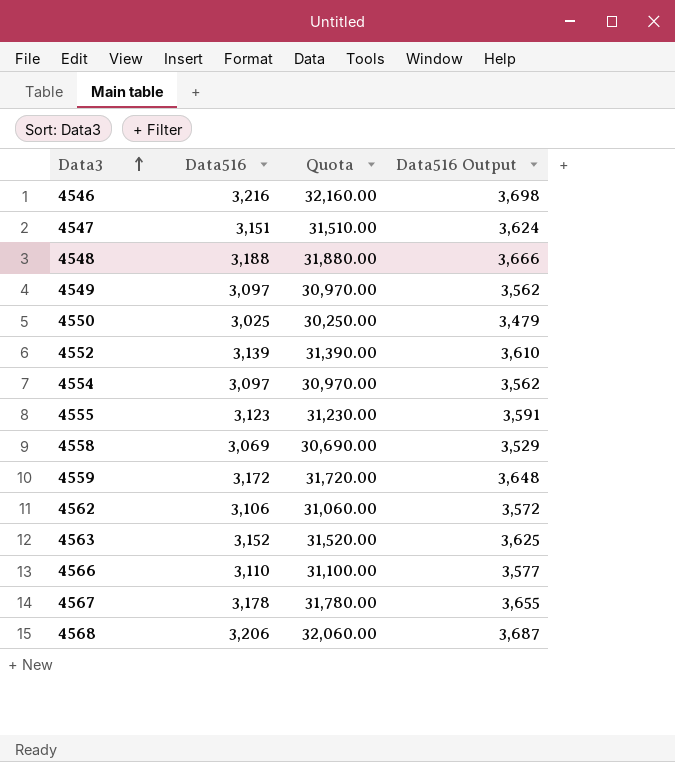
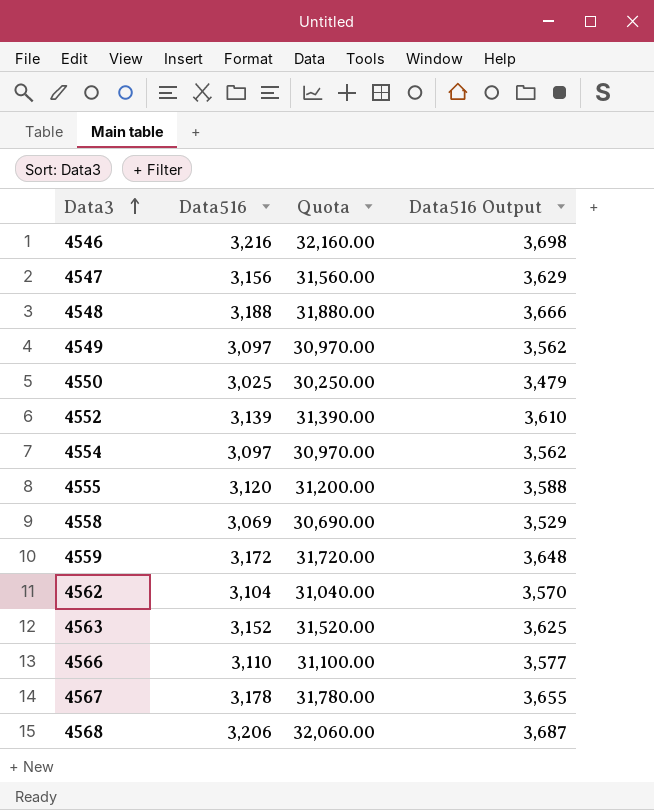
4547 | Data516: 3,151 -> 3,156
4547 | Quota: 31,510.00 -> 31,560.00
4547 | Data516 Output: 3,624 -> 3,629
4555 | Data516: 3,123 -> 3,120
4555 | Quota: 31,230.00 -> 31,200.00
4555 | Data516 Output: 3,591 -> 3,588
4562 | Data516: 3,106 -> 3,104
4562 | Quota: 31,060.00 -> 31,040.00
4562 | Data516 Output: 3,572 -> 3,570

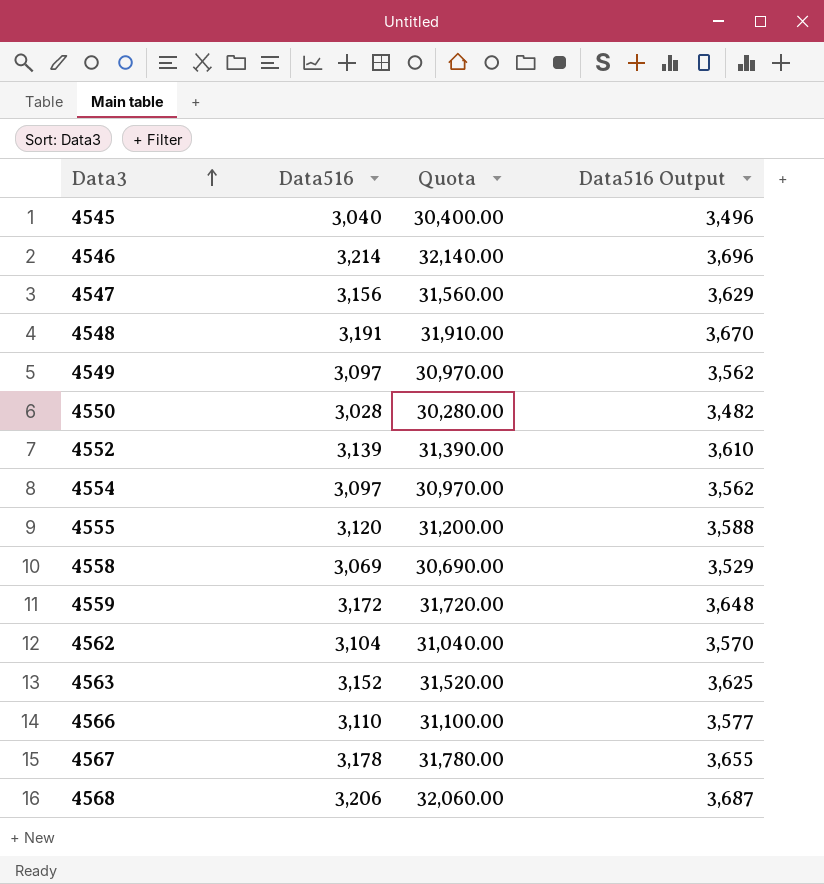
row 4545: none -> 3,040 | 30,400.00 | 3,496
4546 | Data516: 3,216 -> 3,214
4546 | Quota: 32,160.00 -> 32,140.00
4546 | Data516 Output: 3,698 -> 3,696
4548 | Data516: 3,188 -> 3,191
4548 | Quota: 31,880.00 -> 31,910.00
4548 | Data516 Output: 3,666 -> 3,670
4550 | Data516: 3,025 -> 3,028
4550 | Quota: 30,250.00 -> 30,280.00
4550 | Data516 Output: 3,479 -> 3,482

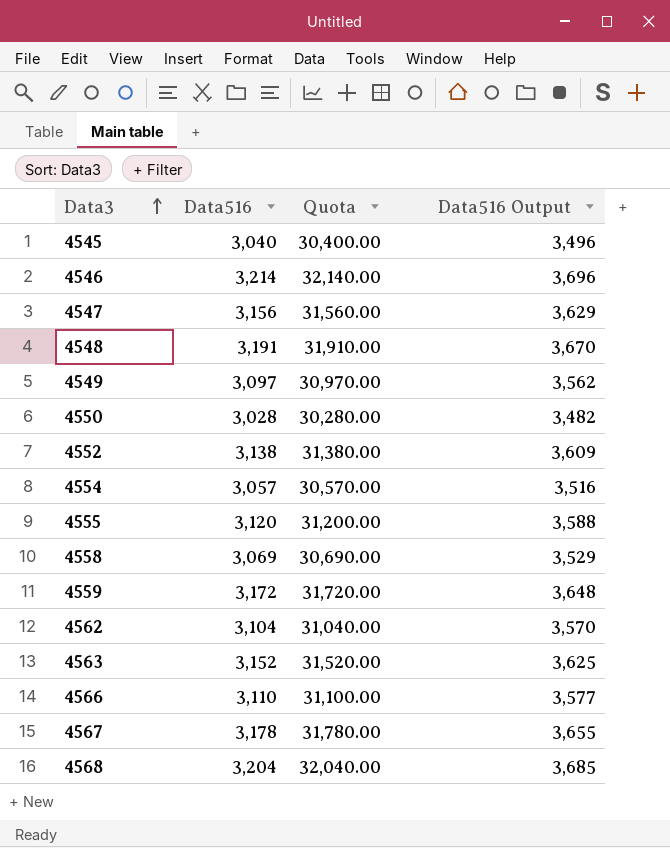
4552 | Data516: 3,139 -> 3,138
4552 | Quota: 31,390.00 -> 31,380.00
4552 | Data516 Output: 3,610 -> 3,609
4554 | Data516: 3,097 -> 3,057
4554 | Quota: 30,970.00 -> 30,570.00
4554 | Data516 Output: 3,562 -> 3,516
4568 | Data516: 3,206 -> 3,204
4568 | Quota: 32,060.00 -> 32,040.00
4568 | Data516 Output: 3,687 -> 3,685

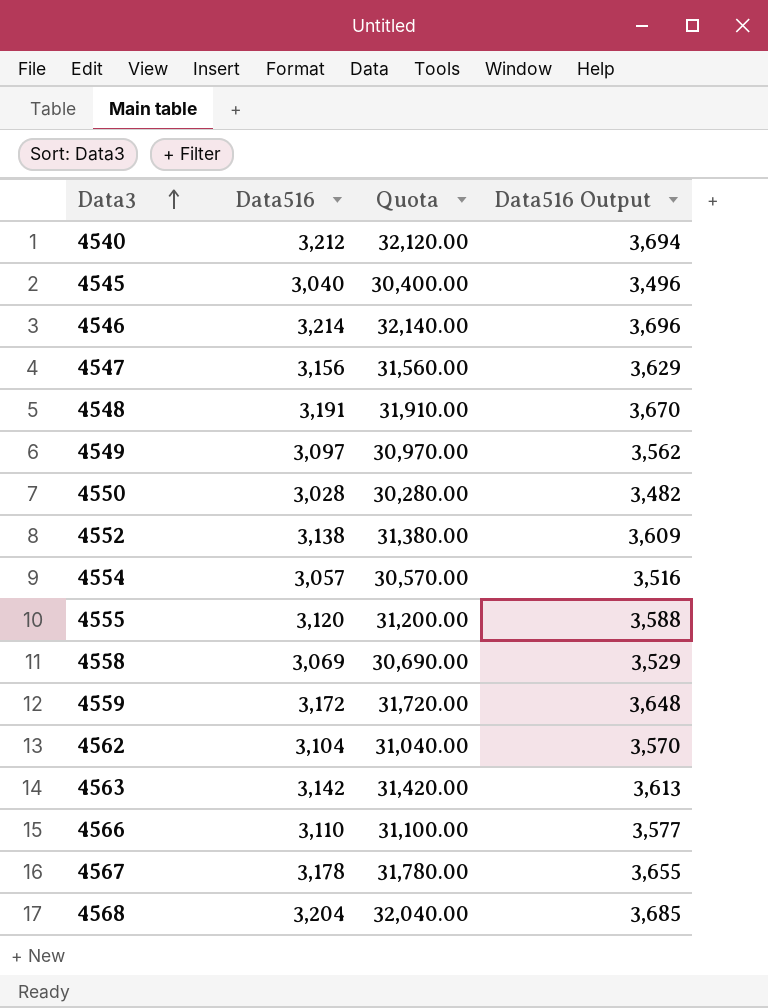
row 4540: none -> 3,212 | 32,120.00 | 3,694
4563 | Data516: 3,152 -> 3,142
4563 | Quota: 31,520.00 -> 31,420.00
4563 | Data516 Output: 3,625 -> 3,613

